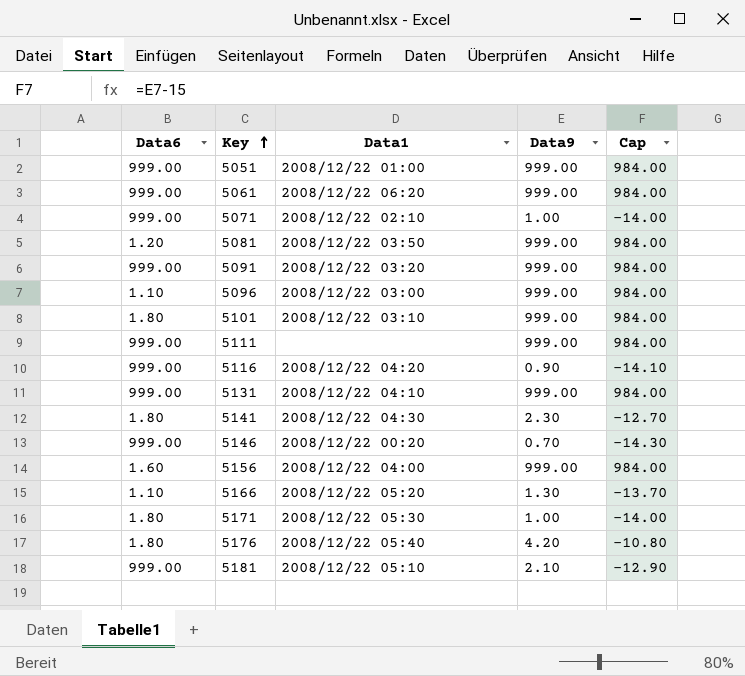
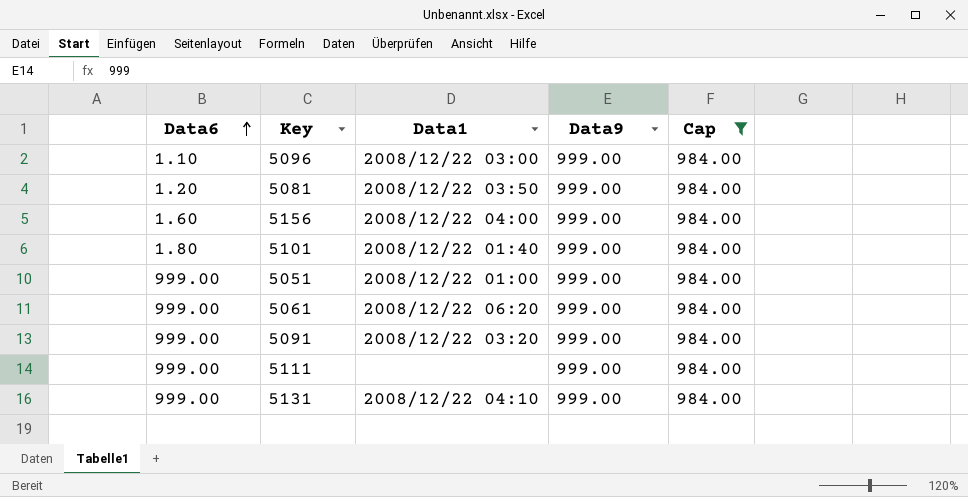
filter: none -> Cap = 984.00
row order: Key ascending -> Data6 ascending
5101 | Data1: 2008/12/22 03:10 -> 2008/12/22 01:40

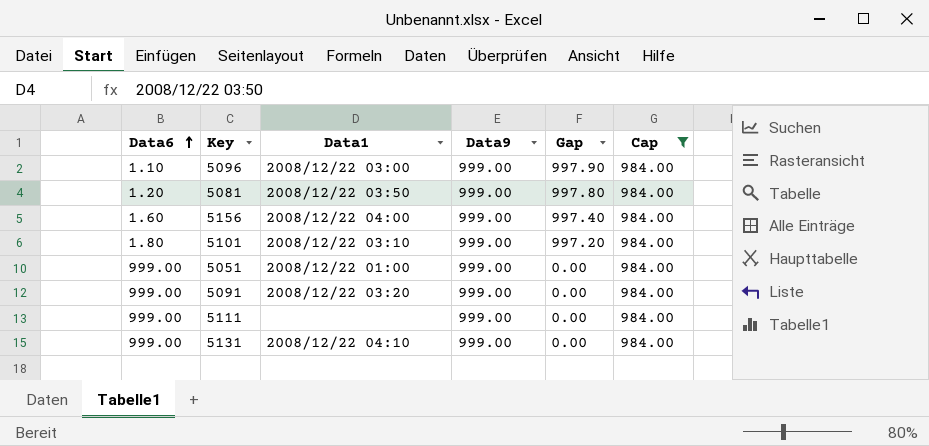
column Gap | formula: none -> [Data9] - [Data6]
row 5061: 999.00 | 2008/12/22 06:20 | 999.00 | 984.00 -> none
5101 | Data1: 2008/12/22 01:40 -> 2008/12/22 03:10

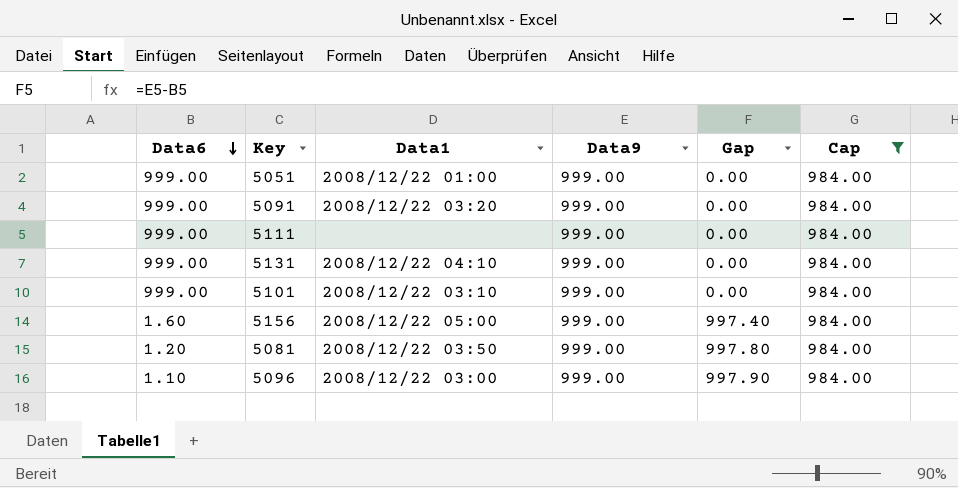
row order: Data6 ascending -> Data6 descending
5101 | Data6: 1.80 -> 999.00
5101 | Gap: 997.20 -> 0.00
5156 | Data1: 2008/12/22 04:00 -> 2008/12/22 05:00

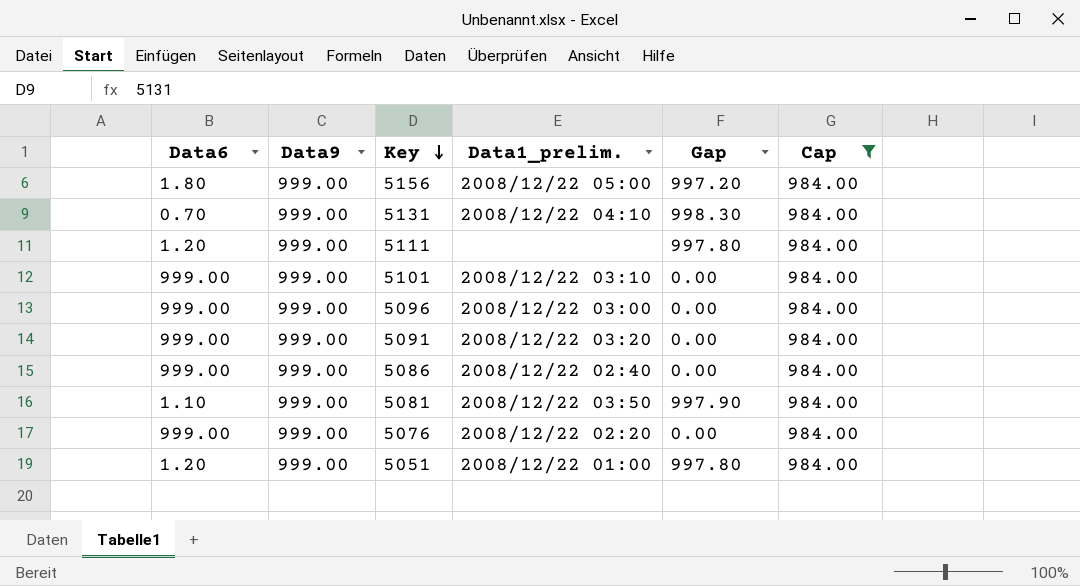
row order: Data6 descending -> Key descending
column Data9 | position: 4 -> 2
column name: Data1 -> Data1_prelim.
5156 | Data6: 1.60 -> 1.80
5156 | Gap: 997.40 -> 997.20
5131 | Data6: 999.00 -> 0.70
5131 | Gap: 0.00 -> 998.30
5111 | Data6: 999.00 -> 1.20
5111 | Gap: 0.00 -> 997.80
5096 | Data6: 1.10 -> 999.00
5096 | Gap: 997.90 -> 0.00
row 5086: none -> 999.00 | 999.00 | 2008/12/22 02:40 | 0.00 | 984.00
5081 | Data6: 1.20 -> 1.10
5081 | Gap: 997.80 -> 997.90
row 5076: none -> 999.00 | 999.00 | 2008/12/22 02:20 | 0.00 | 984.00
5051 | Data6: 999.00 -> 1.20
5051 | Gap: 0.00 -> 997.80

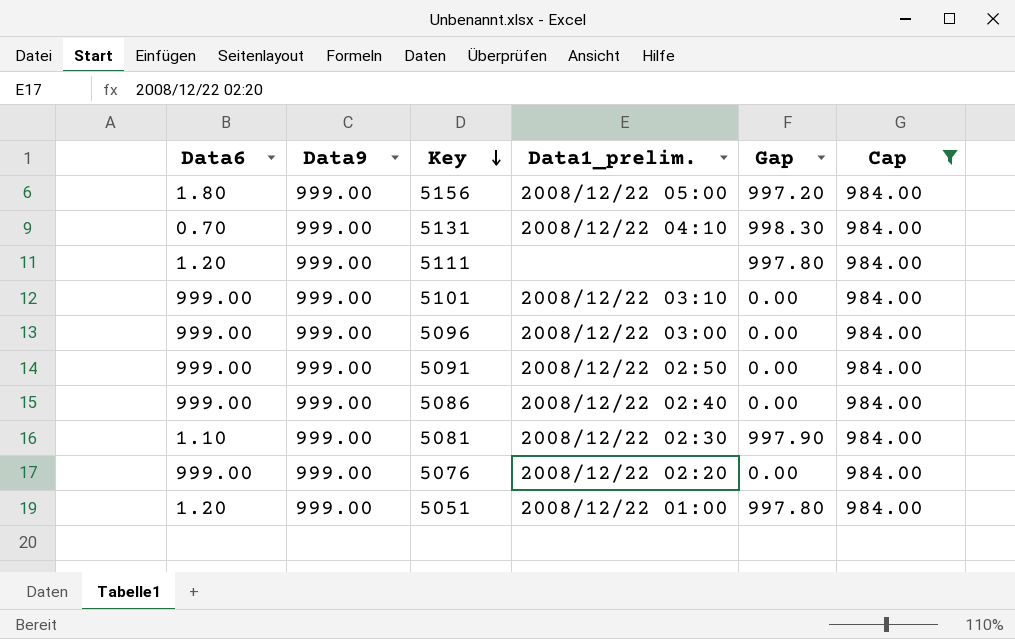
5091 | Data1_prelim.: 2008/12/22 03:20 -> 2008/12/22 02:50
5081 | Data1_prelim.: 2008/12/22 03:50 -> 2008/12/22 02:30

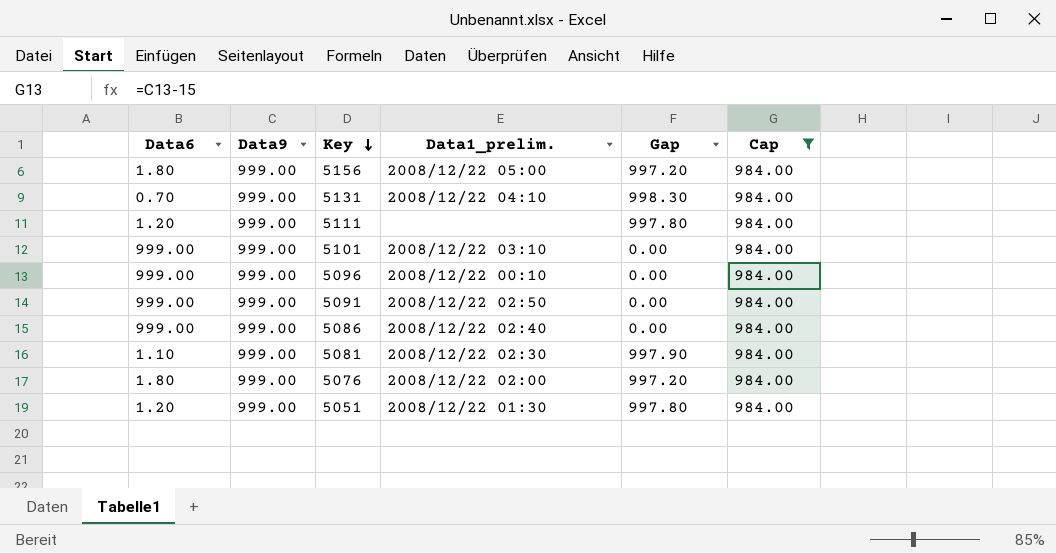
5096 | Data1_prelim.: 2008/12/22 03:00 -> 2008/12/22 00:10
5076 | Data6: 999.00 -> 1.80
5076 | Data1_prelim.: 2008/12/22 02:20 -> 2008/12/22 02:00
5076 | Gap: 0.00 -> 997.20
5051 | Data1_prelim.: 2008/12/22 01:00 -> 2008/12/22 01:30

